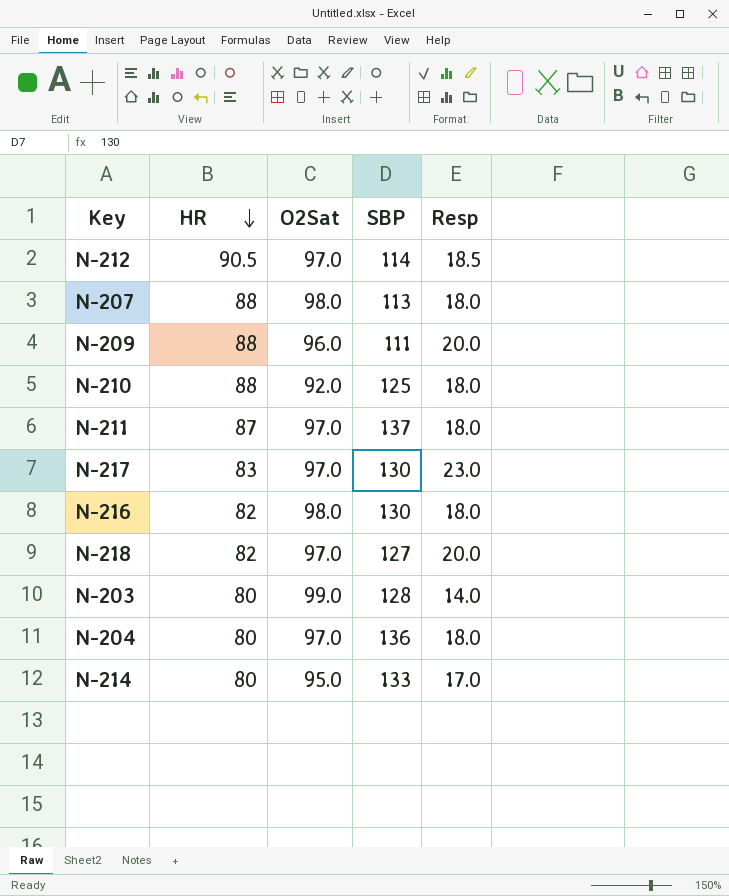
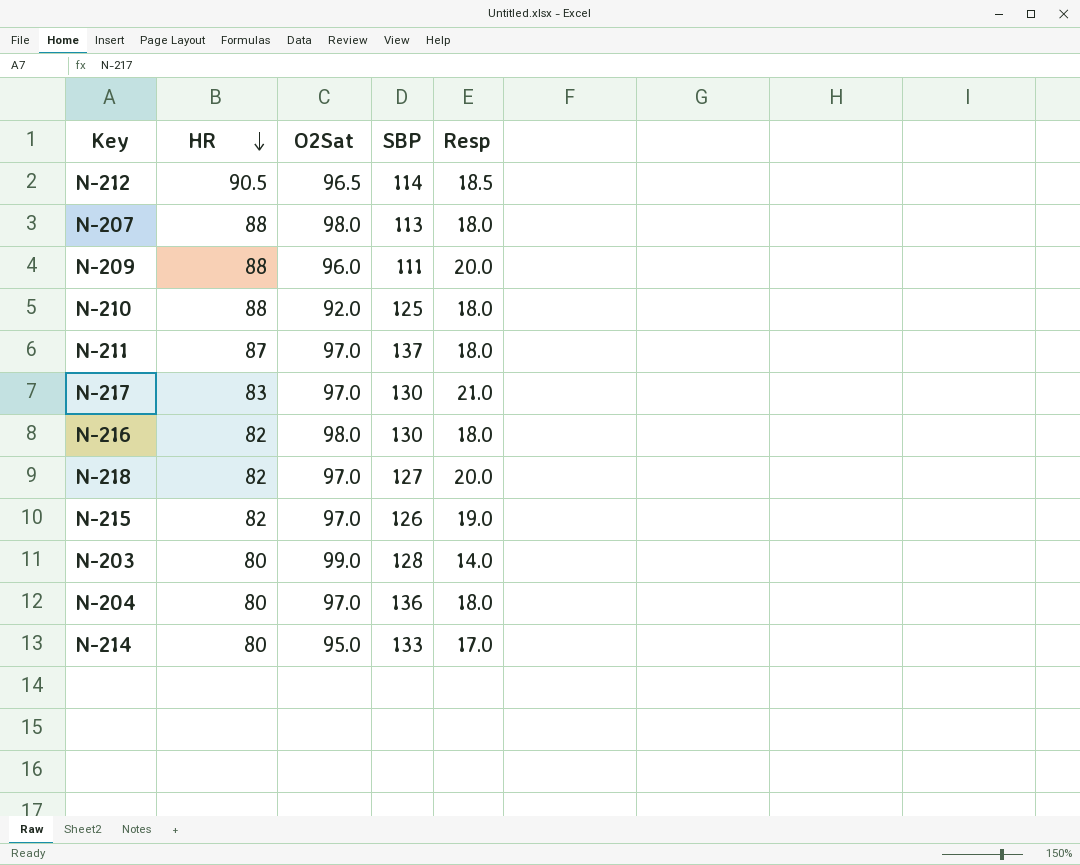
N-212 | O2Sat: 97.0 -> 96.5
N-217 | Resp: 23.0 -> 21.0
row N-215: none -> 82 | 97.0 | 126 | 19.0

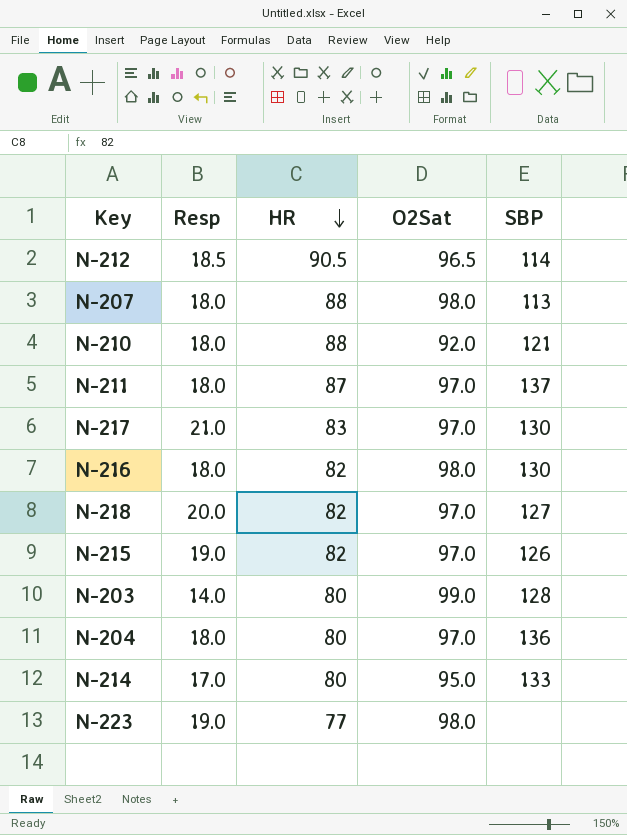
column Resp | position: 5 -> 2
row N-209: 88 | 96.0 | 111 | 20.0 -> none
N-210 | SBP: 125 -> 121
row N-223: none -> 19.0 | 77 | 98.0 | none

